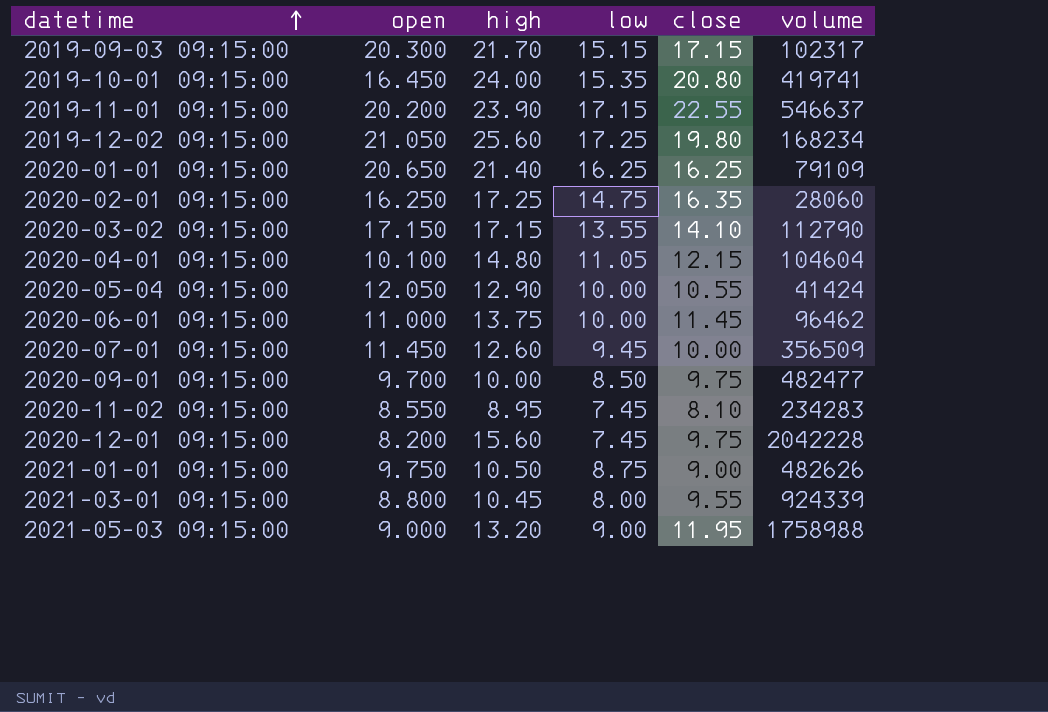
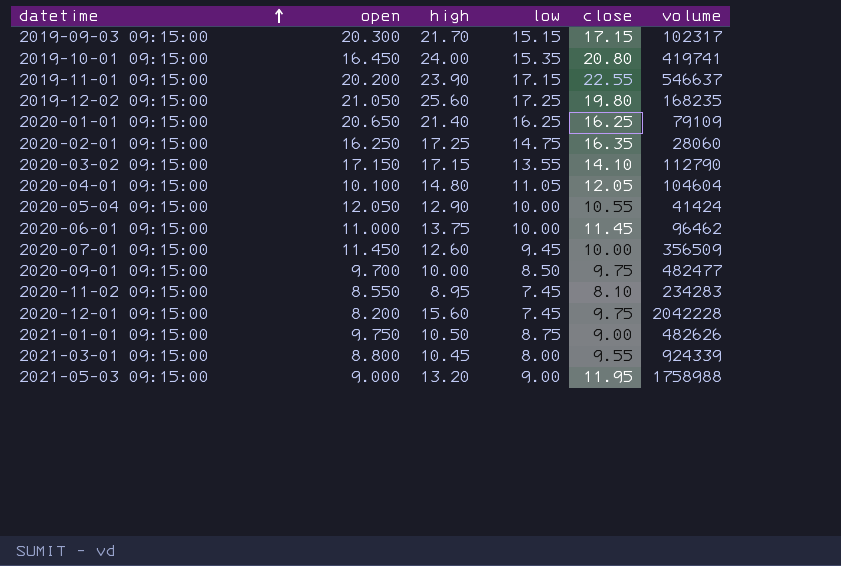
2019-12-02 09:15:00 | volume: 168234 -> 168235
2020-04-01 09:15:00 | close: 12.15 -> 12.05

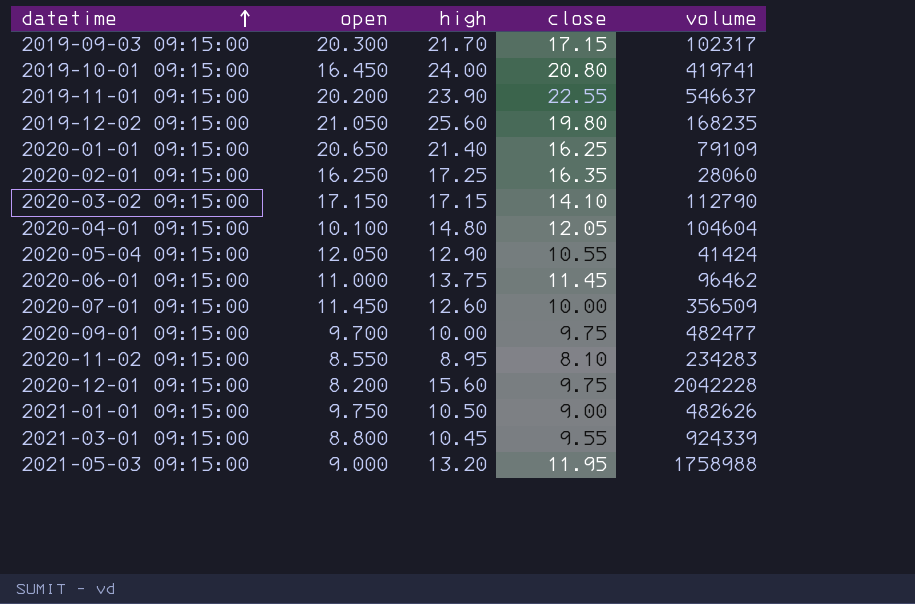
column low | position: 4 -> none

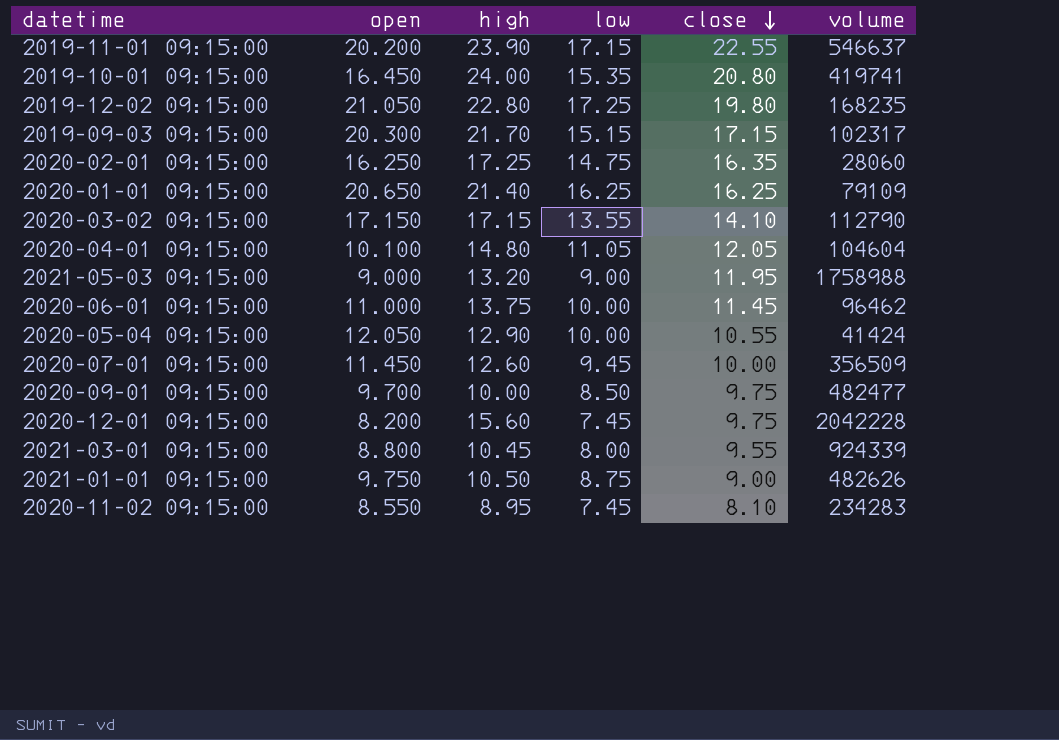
row order: datetime ascending -> close descending
column low | position: none -> 4
2019-12-02 09:15:00 | high: 25.60 -> 22.80

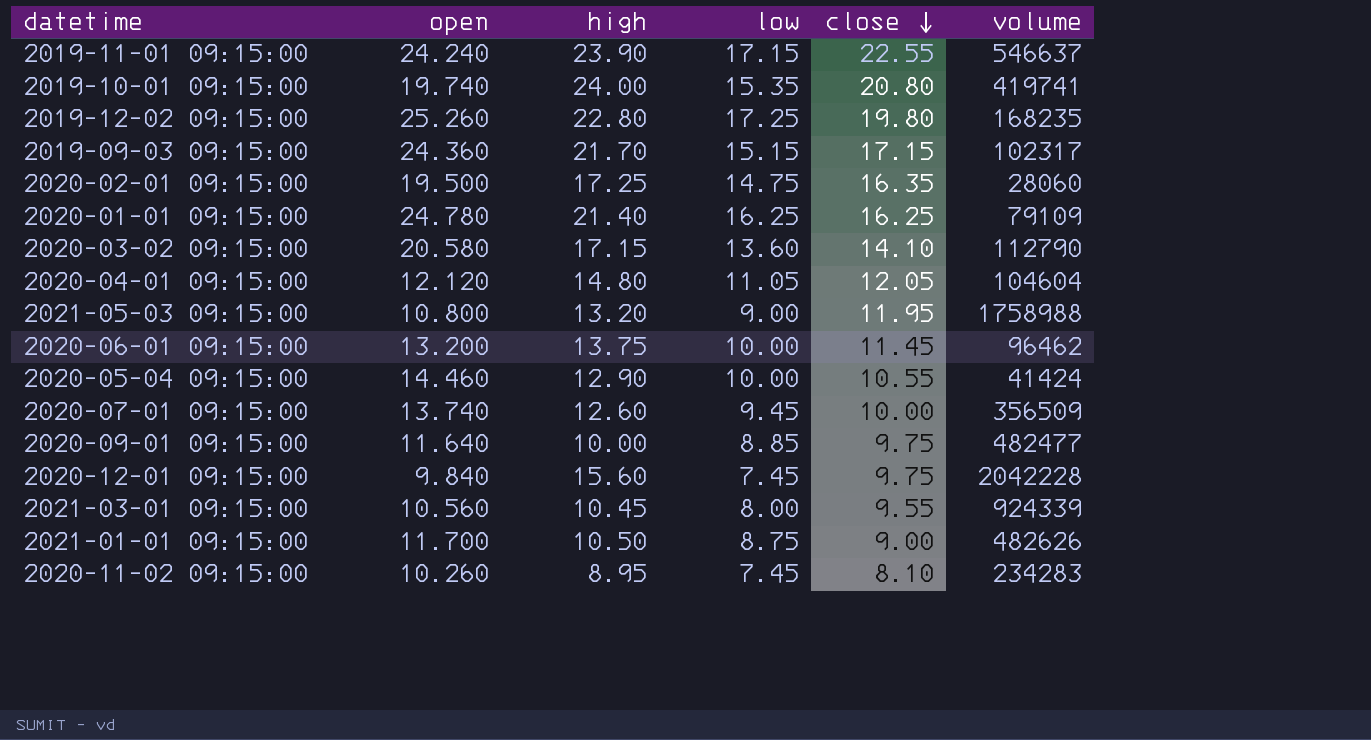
2019-11-01 09:15:00 | open: 20.200 -> 24.240
2019-10-01 09:15:00 | open: 16.450 -> 19.740
2019-12-02 09:15:00 | open: 21.050 -> 25.260
2019-09-03 09:15:00 | open: 20.300 -> 24.360
2020-02-01 09:15:00 | open: 16.250 -> 19.500
2020-01-01 09:15:00 | open: 20.650 -> 24.780
2020-03-02 09:15:00 | open: 17.150 -> 20.580
2020-03-02 09:15:00 | low: 13.55 -> 13.60
2020-04-01 09:15:00 | open: 10.100 -> 12.120
2021-05-03 09:15:00 | open: 9.000 -> 10.800
2020-06-01 09:15:00 | open: 11.000 -> 13.200
2020-05-04 09:15:00 | open: 12.050 -> 14.460
2020-07-01 09:15:00 | open: 11.450 -> 13.740
2020-09-01 09:15:00 | open: 9.700 -> 11.640
2020-09-01 09:15:00 | low: 8.50 -> 8.85
2020-12-01 09:15:00 | open: 8.200 -> 9.840
2021-03-01 09:15:00 | open: 8.800 -> 10.560
2021-01-01 09:15:00 | open: 9.750 -> 11.700
2020-11-02 09:15:00 | open: 8.550 -> 10.260

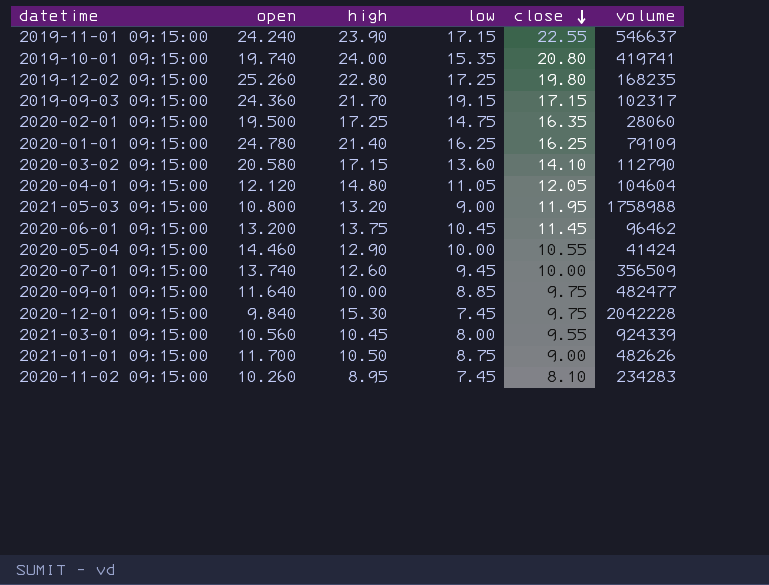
2019-09-03 09:15:00 | low: 15.15 -> 19.15
2020-06-01 09:15:00 | low: 10.00 -> 10.45
2020-12-01 09:15:00 | high: 15.60 -> 15.30

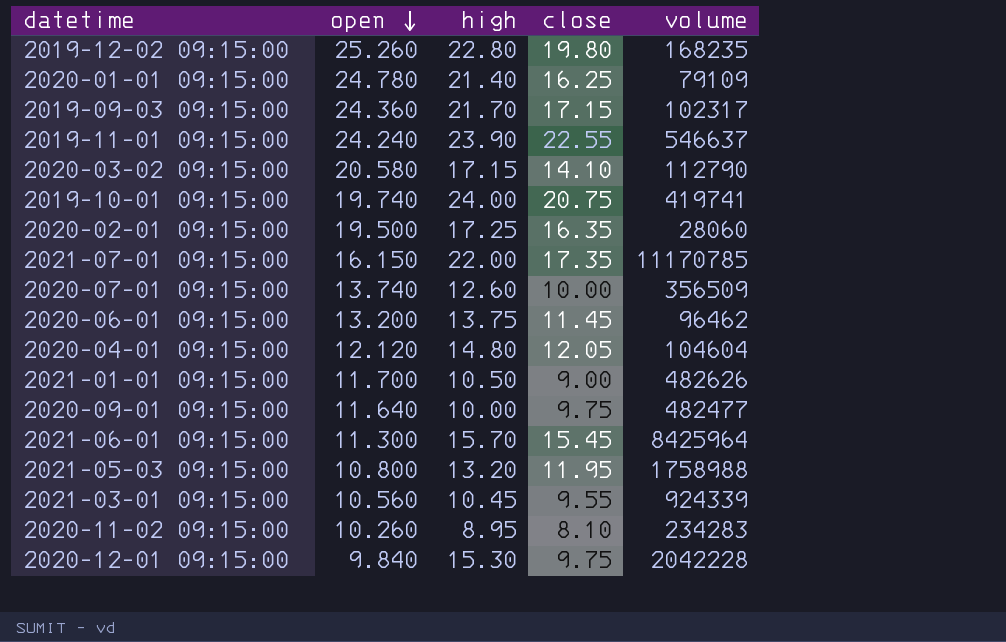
row order: close descending -> open descending
column low | position: 4 -> none
row 2020-05-04 09:15:00: 14.460 | 12.90 | 10.00 | 10.55 | 41424 -> none
2019-10-01 09:15:00 | close: 20.80 -> 20.75
row 2021-07-01 09:15:00: none -> 16.150 | 22.00 | 17.35 | 11170785
row 2021-06-01 09:15:00: none -> 11.300 | 15.70 | 15.45 | 8425964

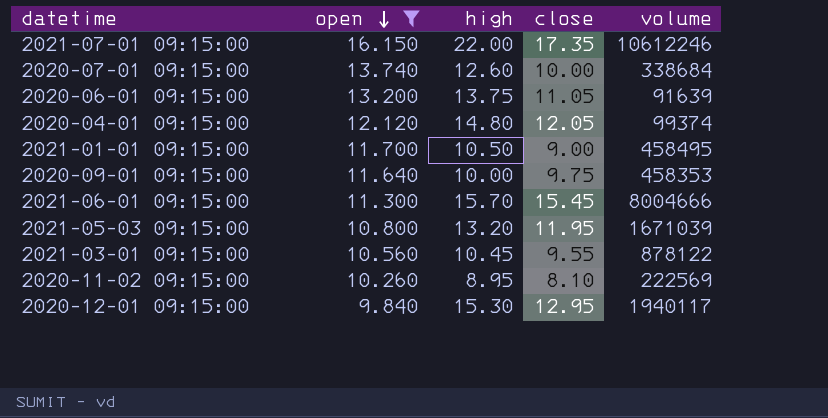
filter: none -> open <= 16.150
2021-07-01 09:15:00 | volume: 11170785 -> 10612246
2020-07-01 09:15:00 | volume: 356509 -> 338684
2020-06-01 09:15:00 | close: 11.45 -> 11.05
2020-06-01 09:15:00 | volume: 96462 -> 91639
2020-04-01 09:15:00 | volume: 104604 -> 99374
2021-01-01 09:15:00 | volume: 482626 -> 458495
2020-09-01 09:15:00 | volume: 482477 -> 458353
2021-06-01 09:15:00 | volume: 8425964 -> 8004666
2021-05-03 09:15:00 | volume: 1758988 -> 1671039
2021-03-01 09:15:00 | volume: 924339 -> 878122
2020-11-02 09:15:00 | volume: 234283 -> 222569
2020-12-01 09:15:00 | close: 9.75 -> 12.95
2020-12-01 09:15:00 | volume: 2042228 -> 1940117

